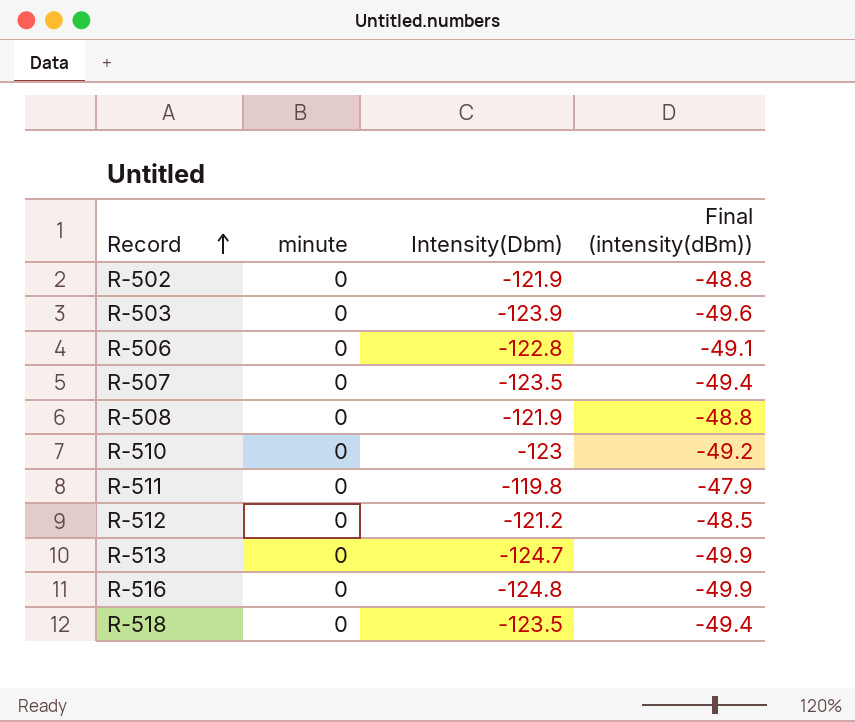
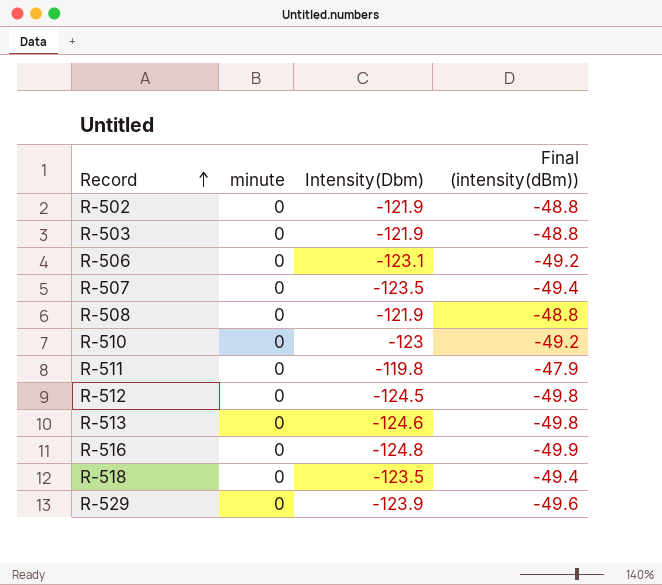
R-503 | Intensity(Dbm): -123.9 -> -121.9
R-503 | Final (intensity(dBm)): -49.6 -> -48.8
R-506 | Intensity(Dbm): -122.8 -> -123.1
R-506 | Final (intensity(dBm)): -49.1 -> -49.2
R-512 | Intensity(Dbm): -121.2 -> -124.5
R-512 | Final (intensity(dBm)): -48.5 -> -49.8
R-513 | Intensity(Dbm): -124.7 -> -124.6
R-513 | Final (intensity(dBm)): -49.9 -> -49.8
row R-529: none -> 0 | -123.9 | -49.6

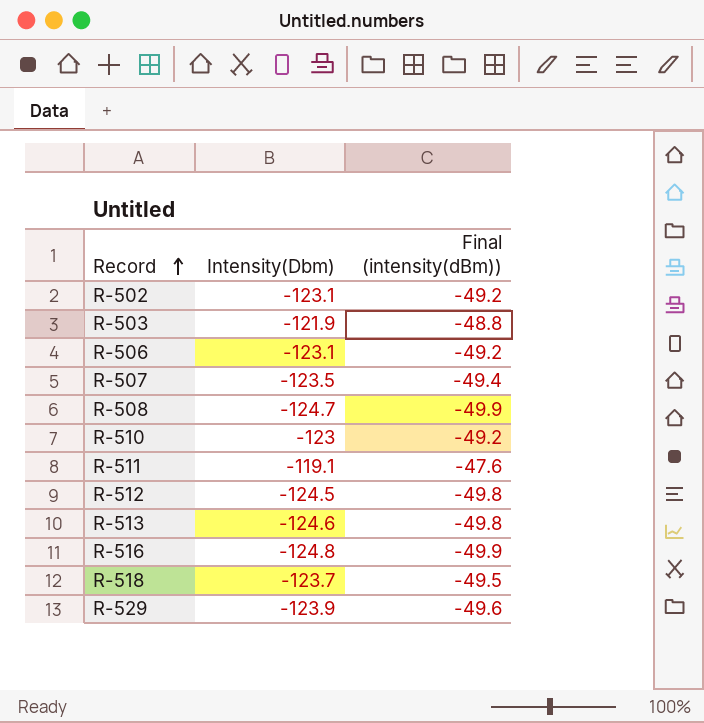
column minute | position: 2 -> none
R-502 | Intensity(Dbm): -121.9 -> -123.1
R-502 | Final (intensity(dBm)): -48.8 -> -49.2
R-508 | Intensity(Dbm): -121.9 -> -124.7
R-508 | Final (intensity(dBm)): -48.8 -> -49.9
R-511 | Intensity(Dbm): -119.8 -> -119.1
R-511 | Final (intensity(dBm)): -47.9 -> -47.6
R-518 | Intensity(Dbm): -123.5 -> -123.7
R-518 | Final (intensity(dBm)): -49.4 -> -49.5

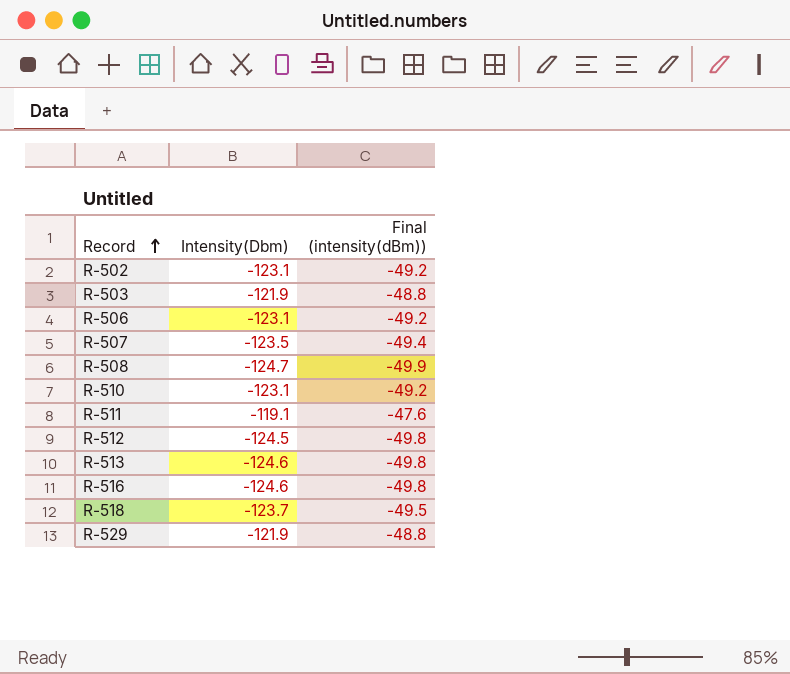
R-510 | Intensity(Dbm): -123 -> -123.1
R-516 | Intensity(Dbm): -124.8 -> -124.6
R-516 | Final (intensity(dBm)): -49.9 -> -49.8
R-529 | Intensity(Dbm): -123.9 -> -121.9
R-529 | Final (intensity(dBm)): -49.6 -> -48.8

